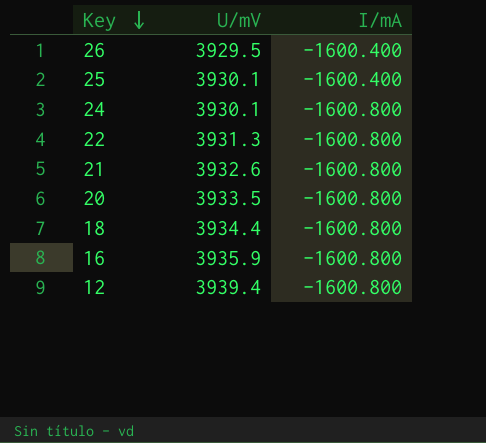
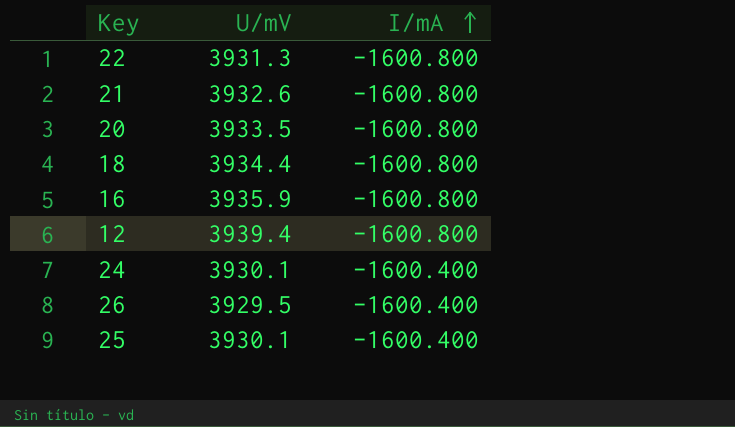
row order: Key descending -> I/mA ascending
24 | I/mA: -1600.800 -> -1600.400

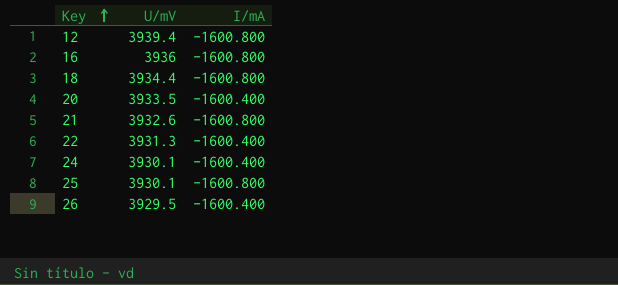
row order: I/mA ascending -> Key ascending
16 | U/mV: 3935.9 -> 3936
20 | I/mA: -1600.800 -> -1600.400
22 | I/mA: -1600.800 -> -1600.400
25 | I/mA: -1600.400 -> -1600.800

